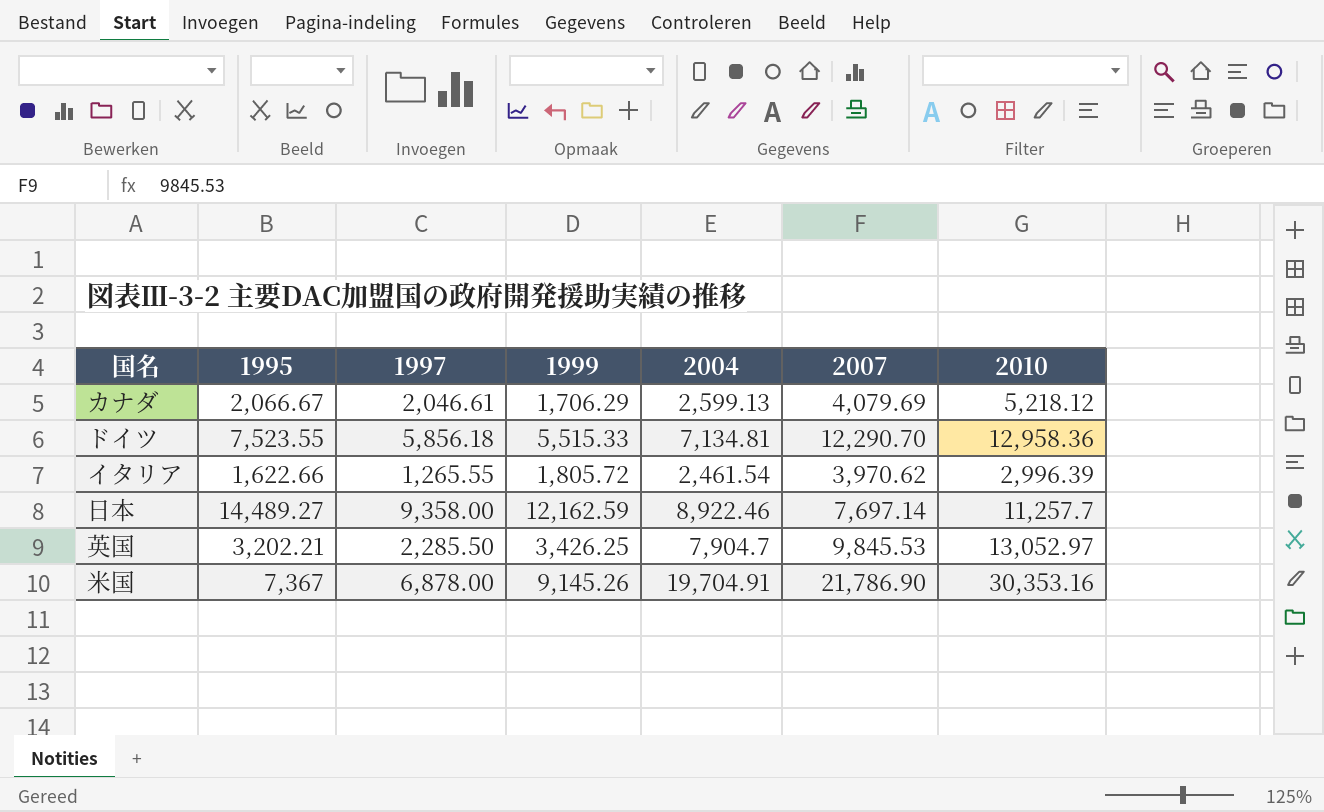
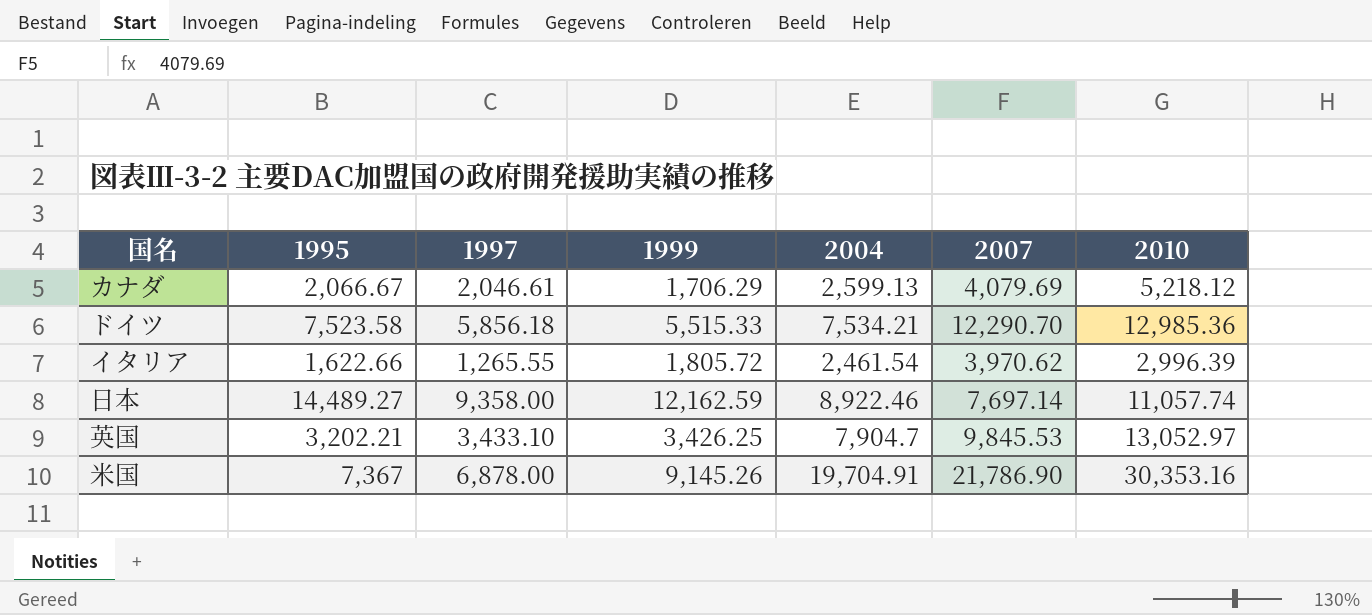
ドイツ | 1995: 7,523.55 -> 7,523.58
ドイツ | 2004: 7,134.81 -> 7,534.21
ドイツ | 2010: 12,958.36 -> 12,985.36
日本 | 2010: 11,257.7 -> 11,057.74
英国 | 1997: 2,285.50 -> 3,433.10

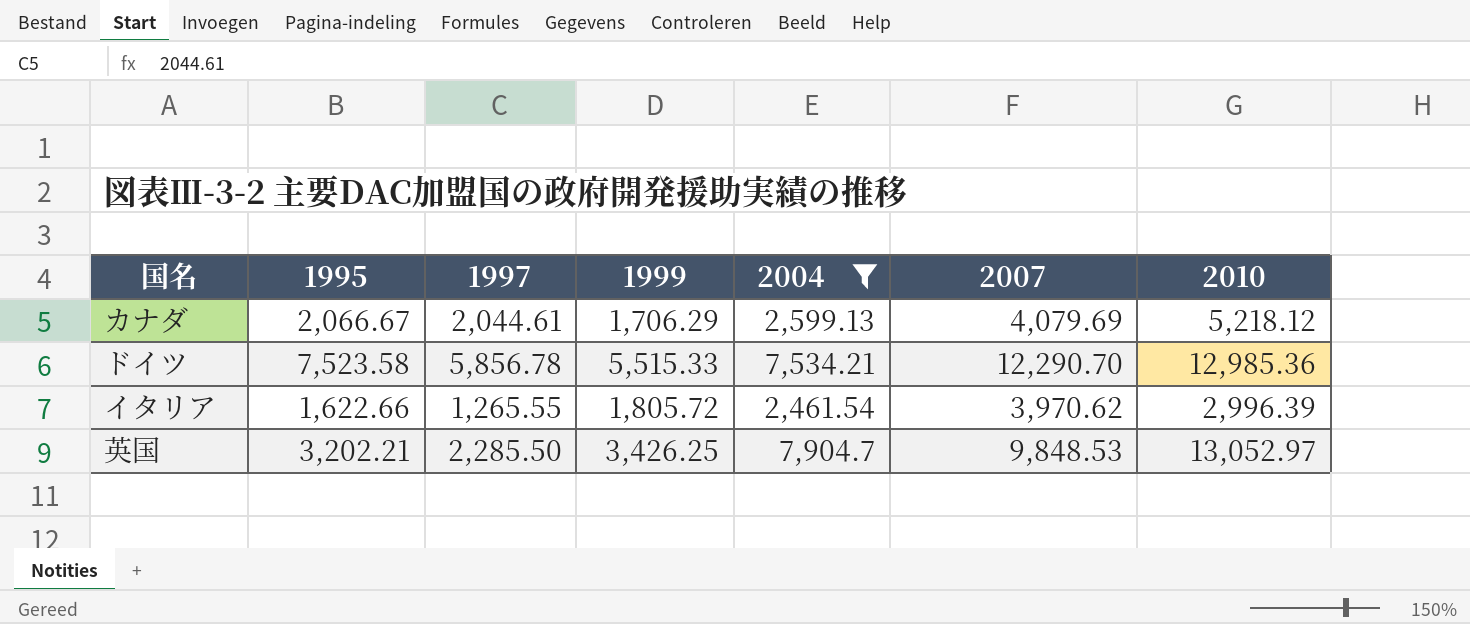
filter: none -> 2004 <= 7,904.7
カナダ | 1997: 2,046.61 -> 2,044.61
ドイツ | 1997: 5,856.18 -> 5,856.78
英国 | 1997: 3,433.10 -> 2,285.50
英国 | 2007: 9,845.53 -> 9,848.53

